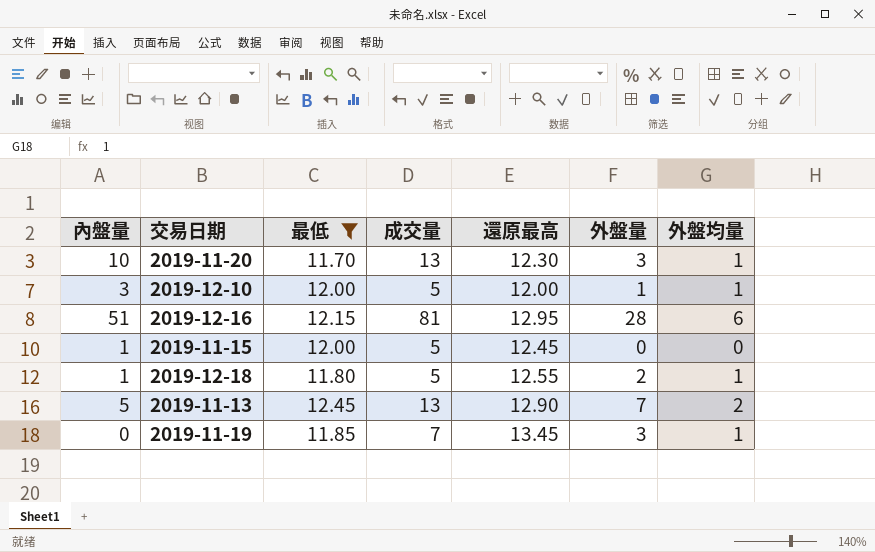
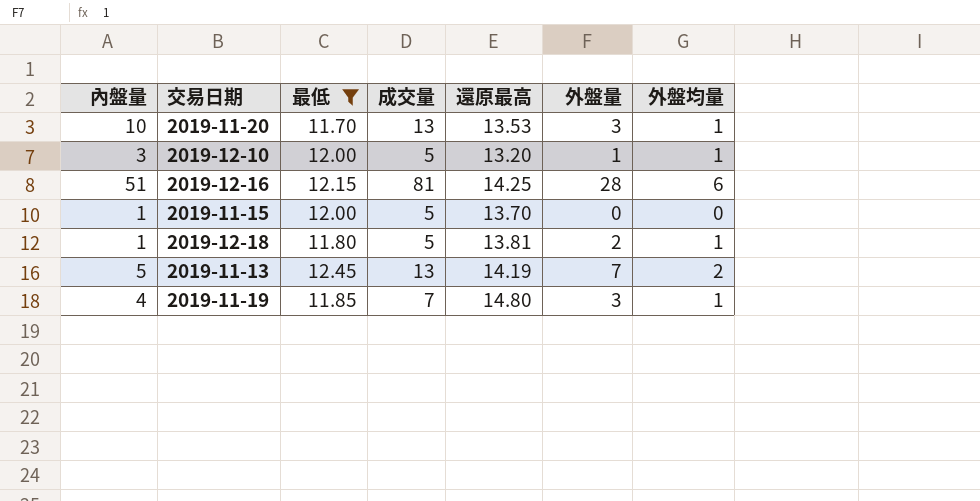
2019-11-20 | 還原最高: 12.30 -> 13.53
2019-12-10 | 還原最高: 12.00 -> 13.20
2019-12-16 | 還原最高: 12.95 -> 14.25
2019-11-15 | 還原最高: 12.45 -> 13.70
2019-12-18 | 還原最高: 12.55 -> 13.81
2019-11-13 | 還原最高: 12.90 -> 14.19
2019-11-19 | 內盤量: 0 -> 4
2019-11-19 | 還原最高: 13.45 -> 14.80

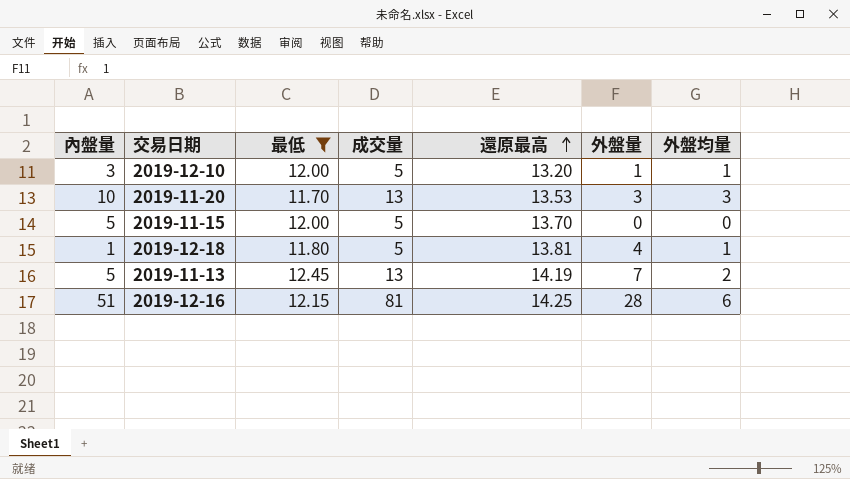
row order: none -> 還原最高 ascending
row 2019-11-19: 4 | 11.85 | 7 | 14.80 | 3 | 1 -> none
2019-11-20 | 外盤均量: 1 -> 3
2019-11-15 | 內盤量: 1 -> 5
2019-12-18 | 外盤量: 2 -> 4

